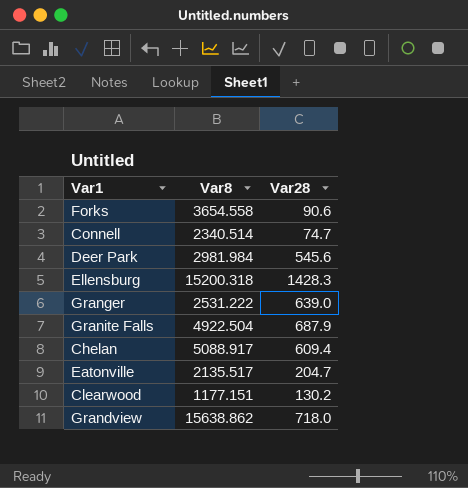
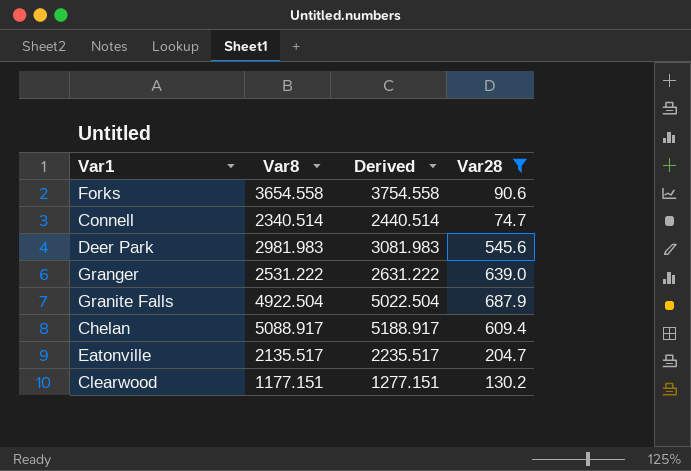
filter: none -> Var28 <= 687.9
column Derived | formula: none -> [Var8] + 100
Deer Park | Var8: 2981.984 -> 2981.983

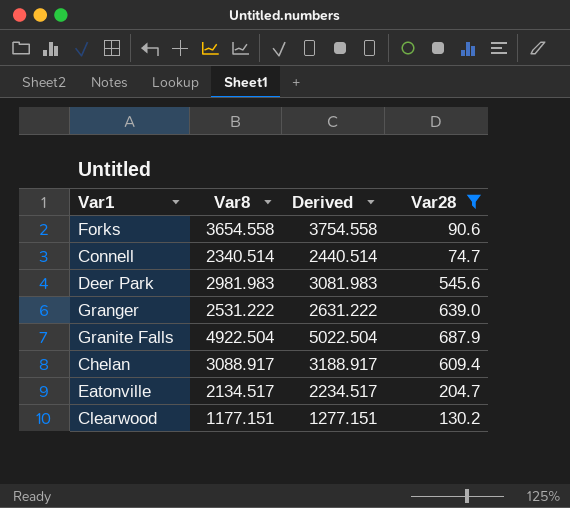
Chelan | Var8: 5088.917 -> 3088.917
Chelan | Derived: 5188.917 -> 3188.917
Eatonville | Var8: 2135.517 -> 2134.517
Eatonville | Derived: 2235.517 -> 2234.517

